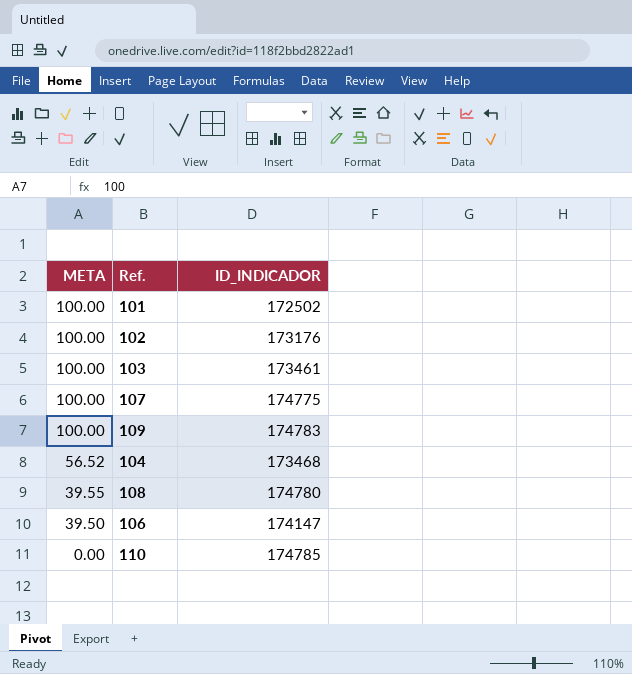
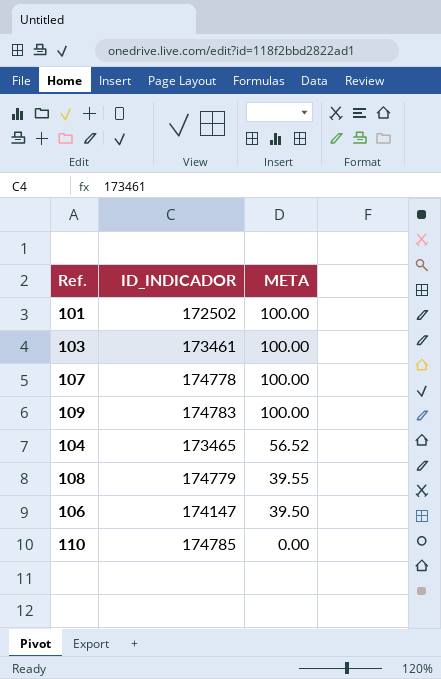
column META | position: 1 -> 3
row 102: 100.00 | 173176 -> none
107 | ID_INDICADOR: 174775 -> 174778
104 | ID_INDICADOR: 173468 -> 173465
108 | ID_INDICADOR: 174780 -> 174779

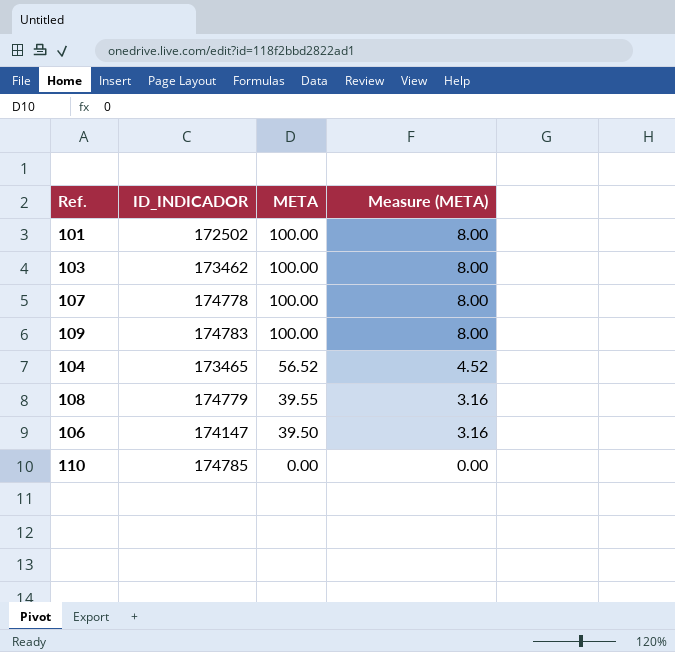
column Measure (META) | formula: none -> [META] * 0.08
103 | ID_INDICADOR: 173461 -> 173462

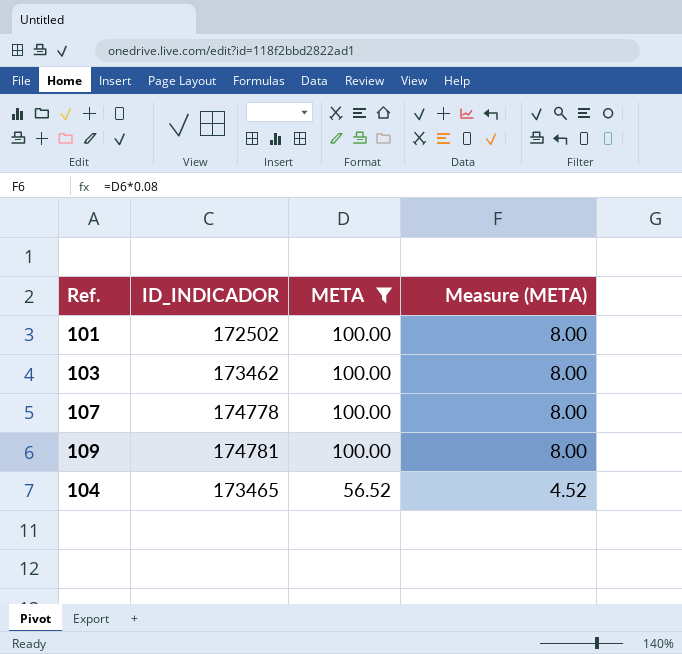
filter: none -> META >= 56.52
109 | ID_INDICADOR: 174783 -> 174781

